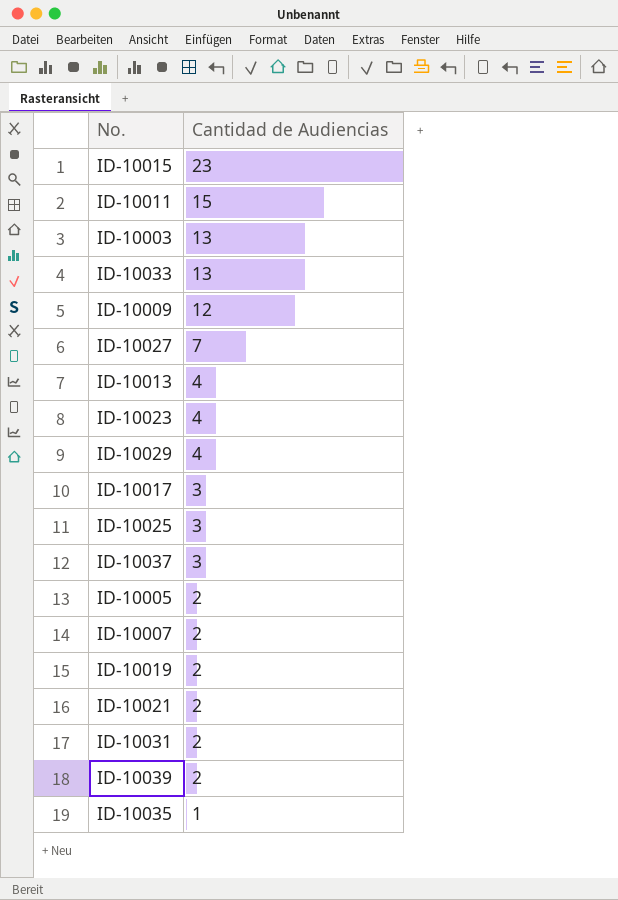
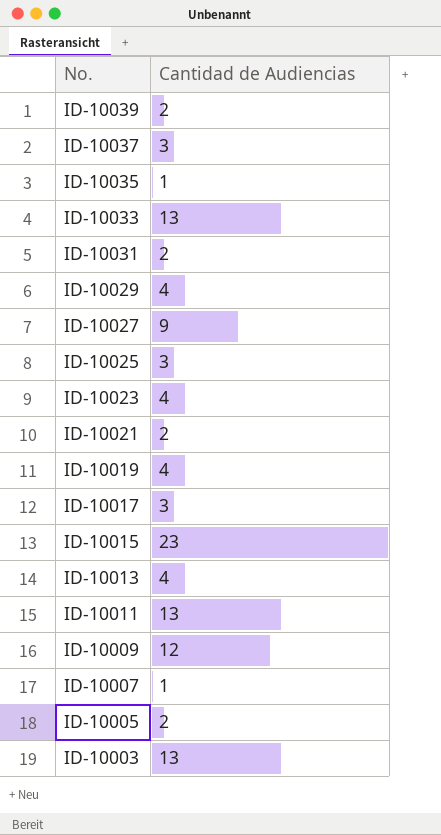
row order: Cantidad de Audiencias descending -> No. descending
ID-10027 | Cantidad de Audiencias: 7 -> 9
ID-10019 | Cantidad de Audiencias: 2 -> 4
ID-10011 | Cantidad de Audiencias: 15 -> 13
ID-10007 | Cantidad de Audiencias: 2 -> 1

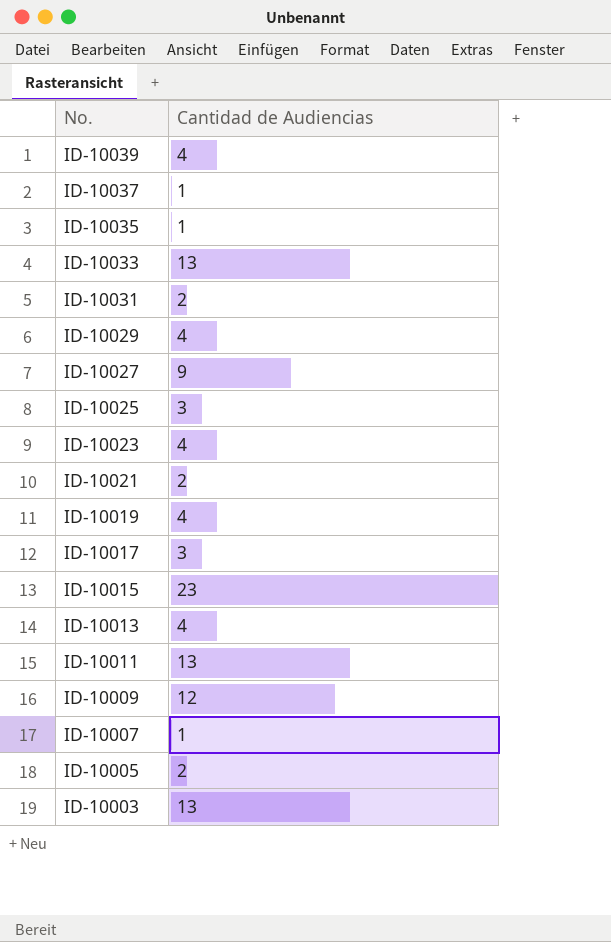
ID-10039 | Cantidad de Audiencias: 2 -> 4
ID-10037 | Cantidad de Audiencias: 3 -> 1

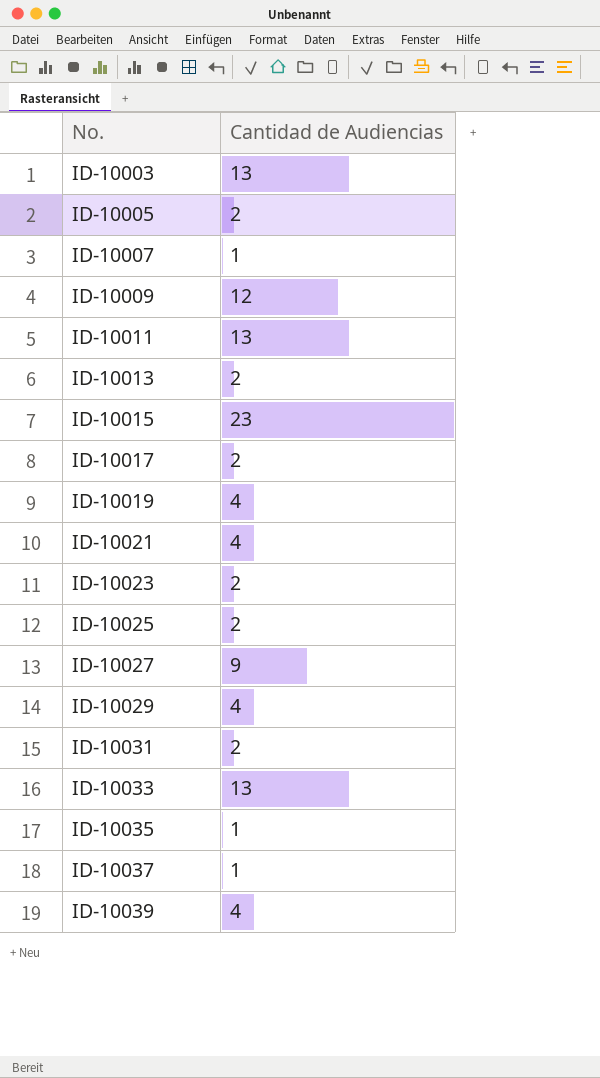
row order: No. descending -> No. ascending
ID-10013 | Cantidad de Audiencias: 4 -> 2
ID-10017 | Cantidad de Audiencias: 3 -> 2
ID-10021 | Cantidad de Audiencias: 2 -> 4
ID-10023 | Cantidad de Audiencias: 4 -> 2
ID-10025 | Cantidad de Audiencias: 3 -> 2

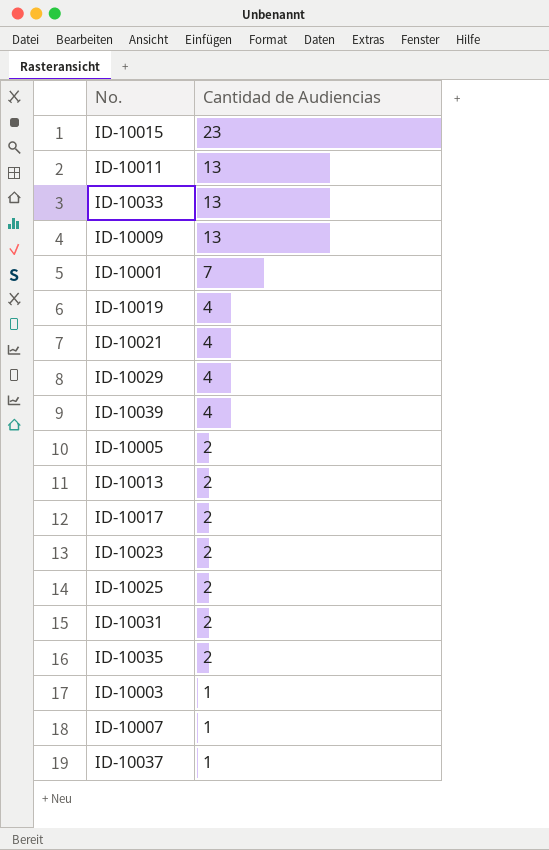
row order: No. ascending -> Cantidad de Audiencias descending
row ID-10027: 9 -> none
ID-10009 | Cantidad de Audiencias: 12 -> 13
row ID-10001: none -> 7
ID-10035 | Cantidad de Audiencias: 1 -> 2
ID-10003 | Cantidad de Audiencias: 13 -> 1

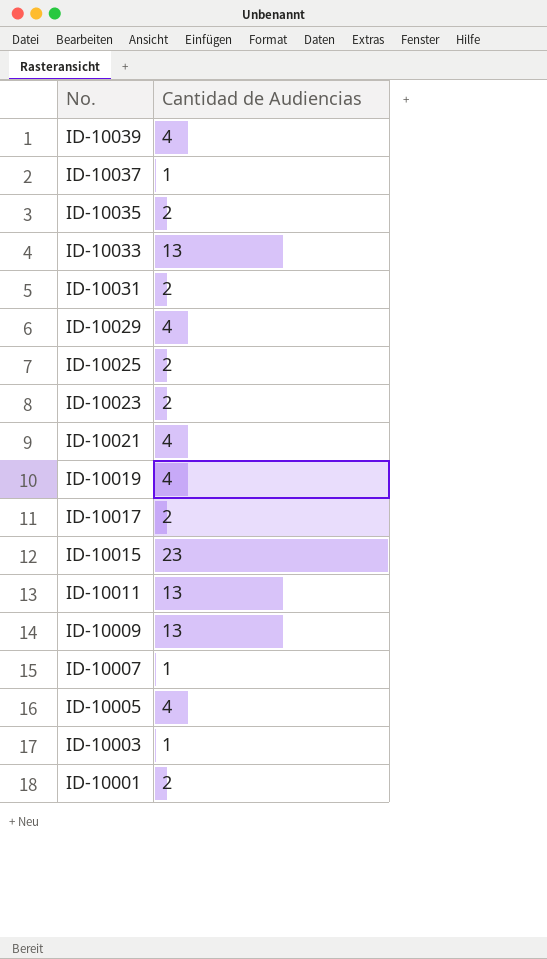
row order: Cantidad de Audiencias descending -> No. descending
row ID-10013: 2 -> none
ID-10005 | Cantidad de Audiencias: 2 -> 4
ID-10001 | Cantidad de Audiencias: 7 -> 2

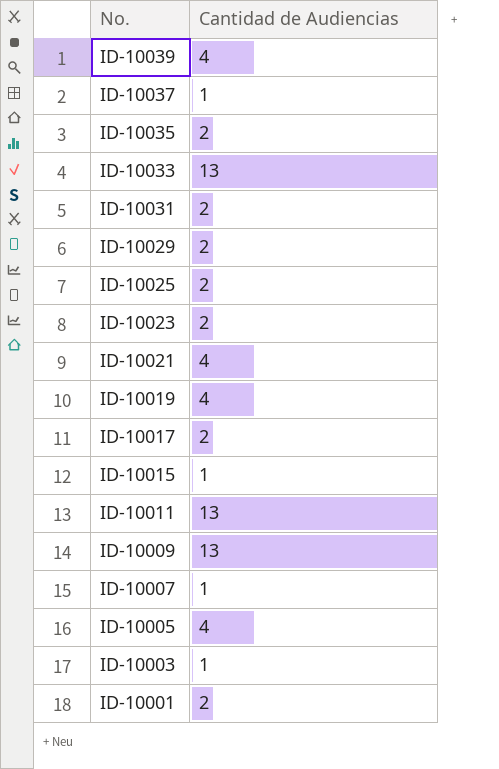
ID-10029 | Cantidad de Audiencias: 4 -> 2
ID-10015 | Cantidad de Audiencias: 23 -> 1

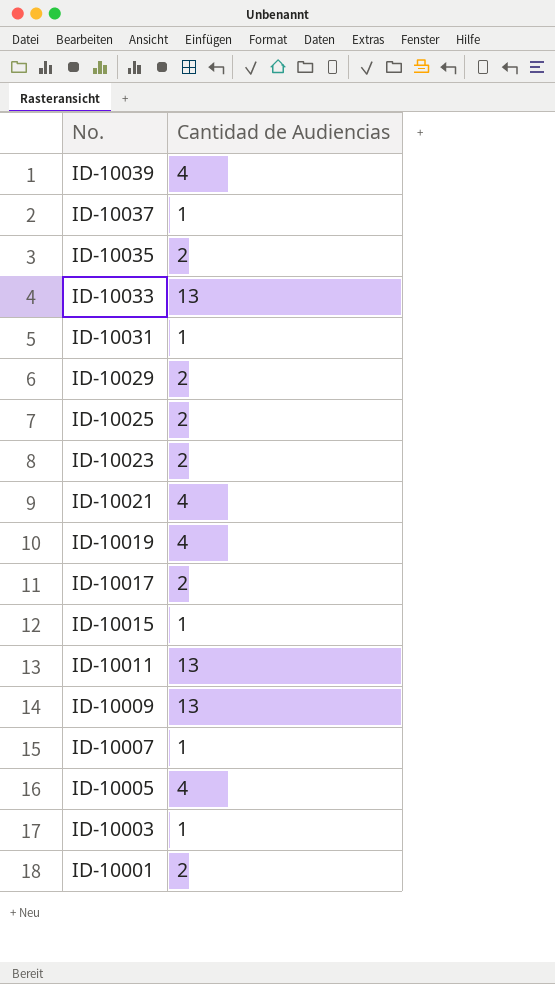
ID-10031 | Cantidad de Audiencias: 2 -> 1

